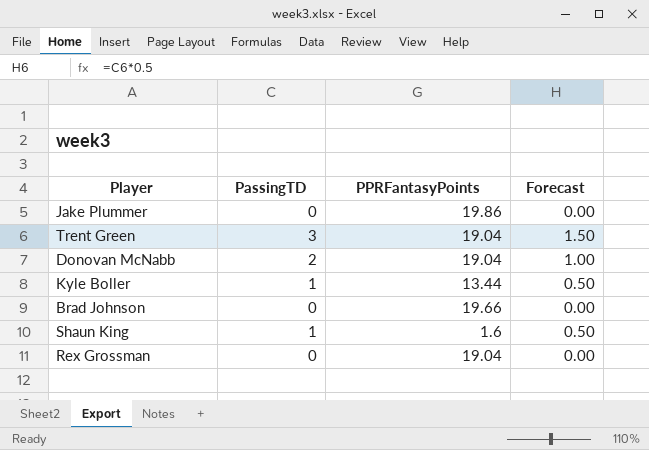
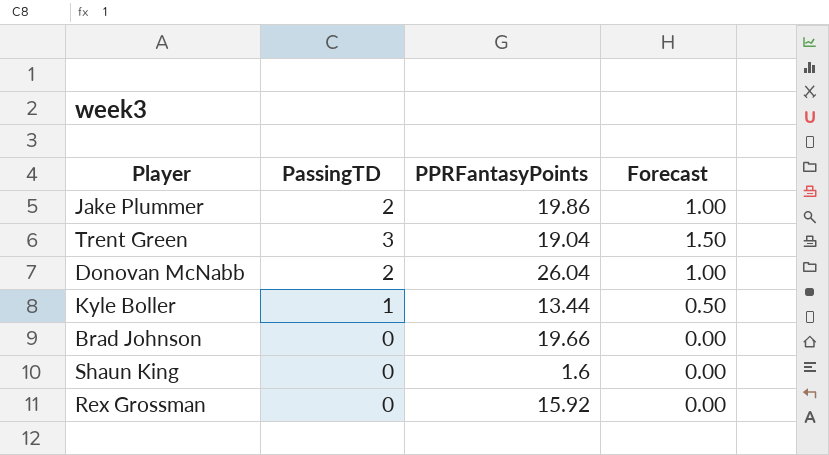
Jake Plummer | PassingTD: 0 -> 2
Jake Plummer | Forecast: 0.00 -> 1.00
Donovan McNabb | PPRFantasyPoints: 19.04 -> 26.04
Shaun King | PassingTD: 1 -> 0
Shaun King | Forecast: 0.50 -> 0.00
Rex Grossman | PPRFantasyPoints: 19.04 -> 15.92

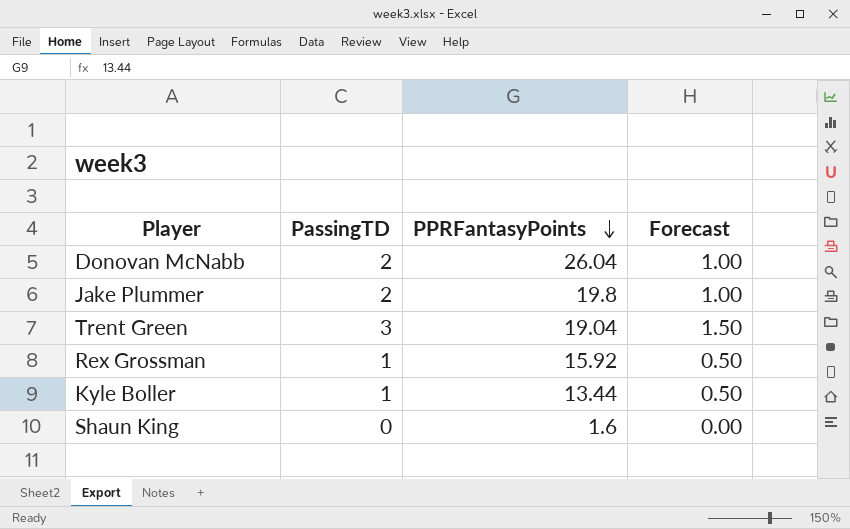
row order: none -> PPRFantasyPoints descending
row Brad Johnson: 0 | 19.66 | 0.00 -> none
Jake Plummer | PPRFantasyPoints: 19.86 -> 19.8
Rex Grossman | PassingTD: 0 -> 1
Rex Grossman | Forecast: 0.00 -> 0.50

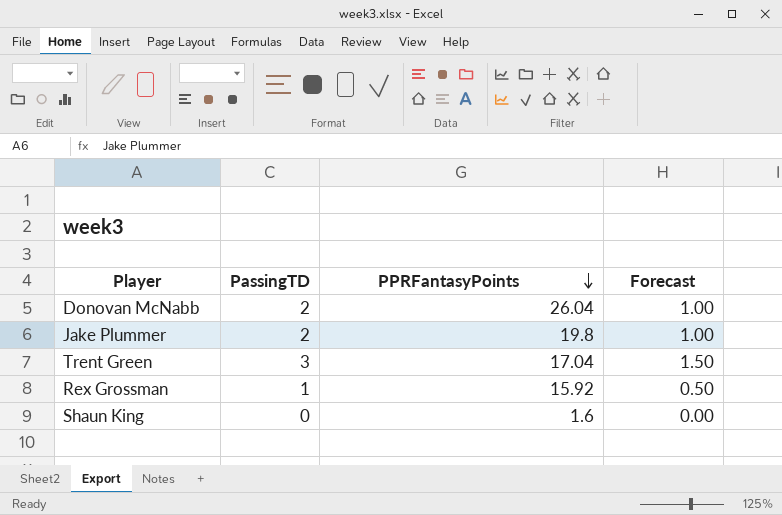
row Kyle Boller: 1 | 13.44 | 0.50 -> none
Trent Green | PPRFantasyPoints: 19.04 -> 17.04

